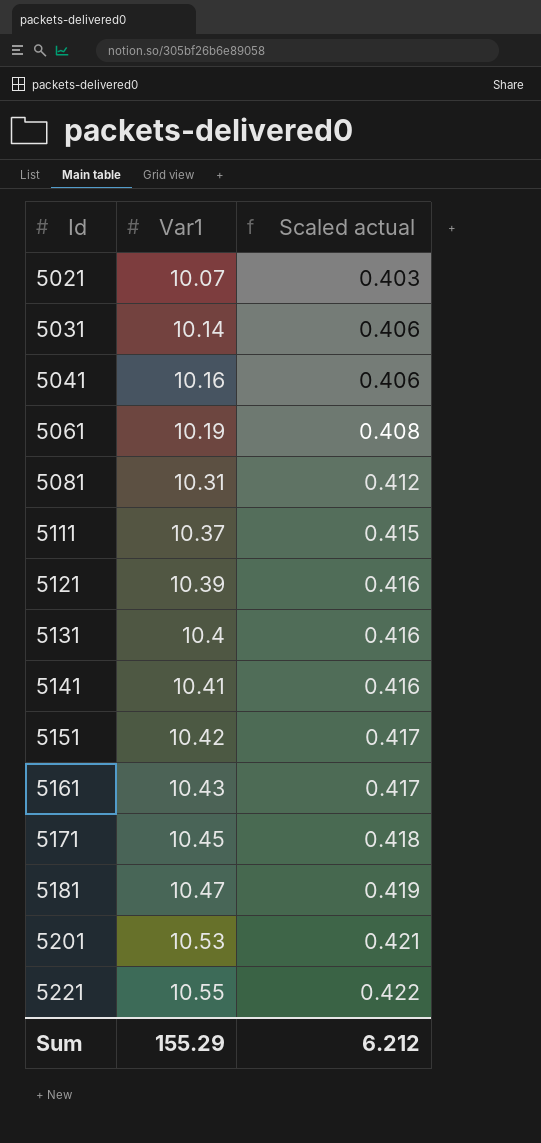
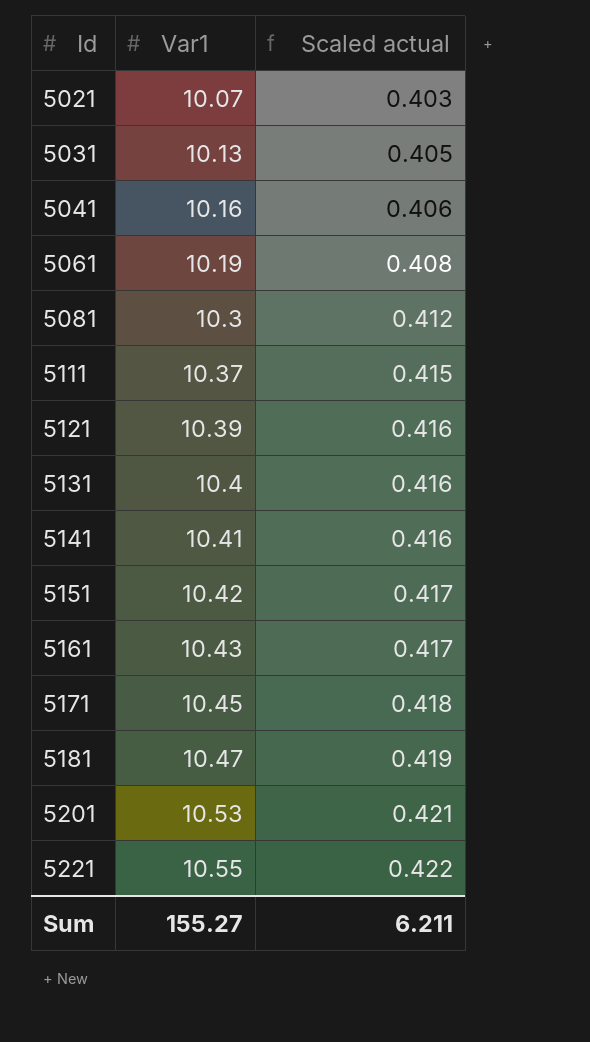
5031 | Var1: 10.14 -> 10.13
5031 | Scaled actual: 0.406 -> 0.405
5081 | Var1: 10.31 -> 10.3
Sum | Var1: 155.29 -> 155.27
Sum | Scaled actual: 6.212 -> 6.211

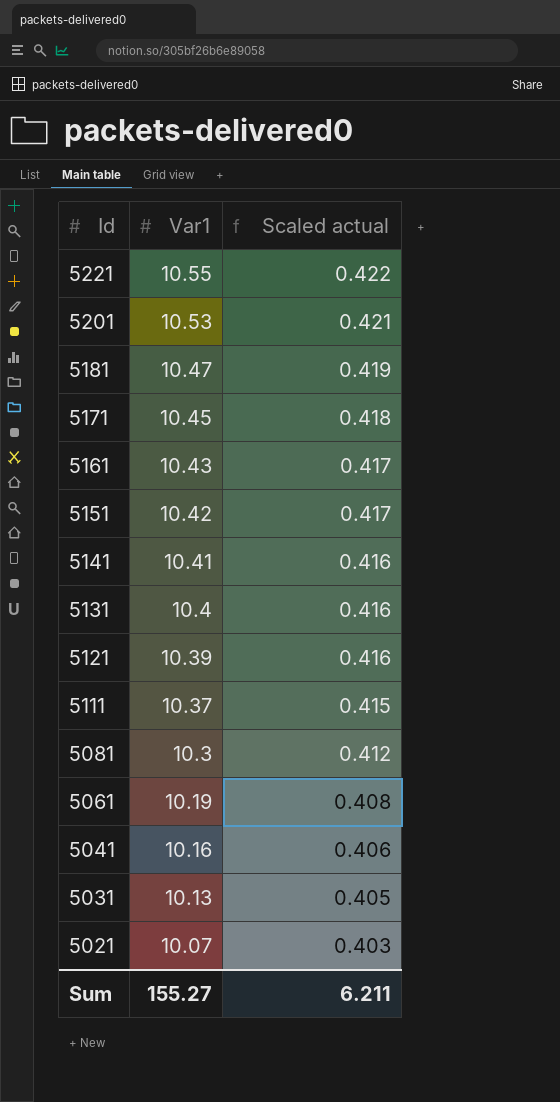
row order: Id ascending -> Id descending

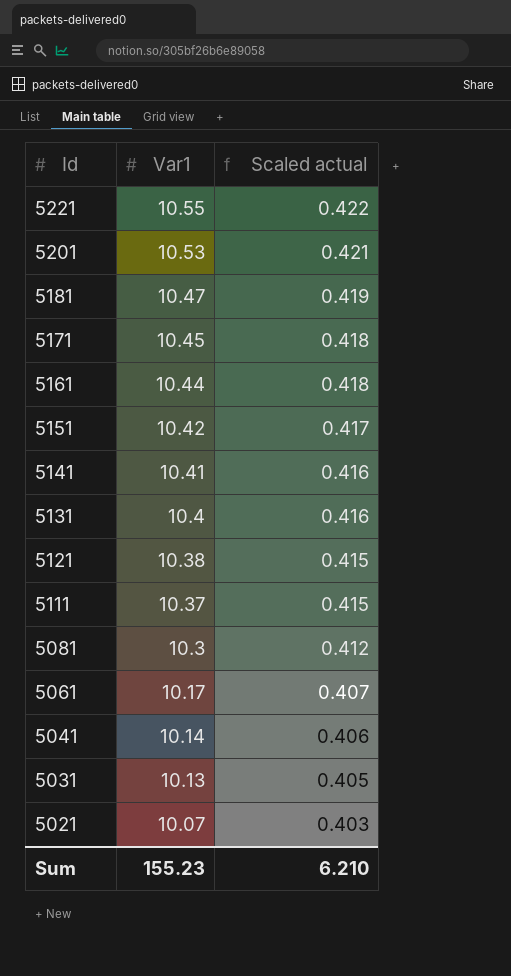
5161 | Var1: 10.43 -> 10.44
5161 | Scaled actual: 0.417 -> 0.418
5121 | Var1: 10.39 -> 10.38
5121 | Scaled actual: 0.416 -> 0.415
5061 | Var1: 10.19 -> 10.17
5061 | Scaled actual: 0.408 -> 0.407
5041 | Var1: 10.16 -> 10.14
Sum | Var1: 155.27 -> 155.23
Sum | Scaled actual: 6.211 -> 6.210

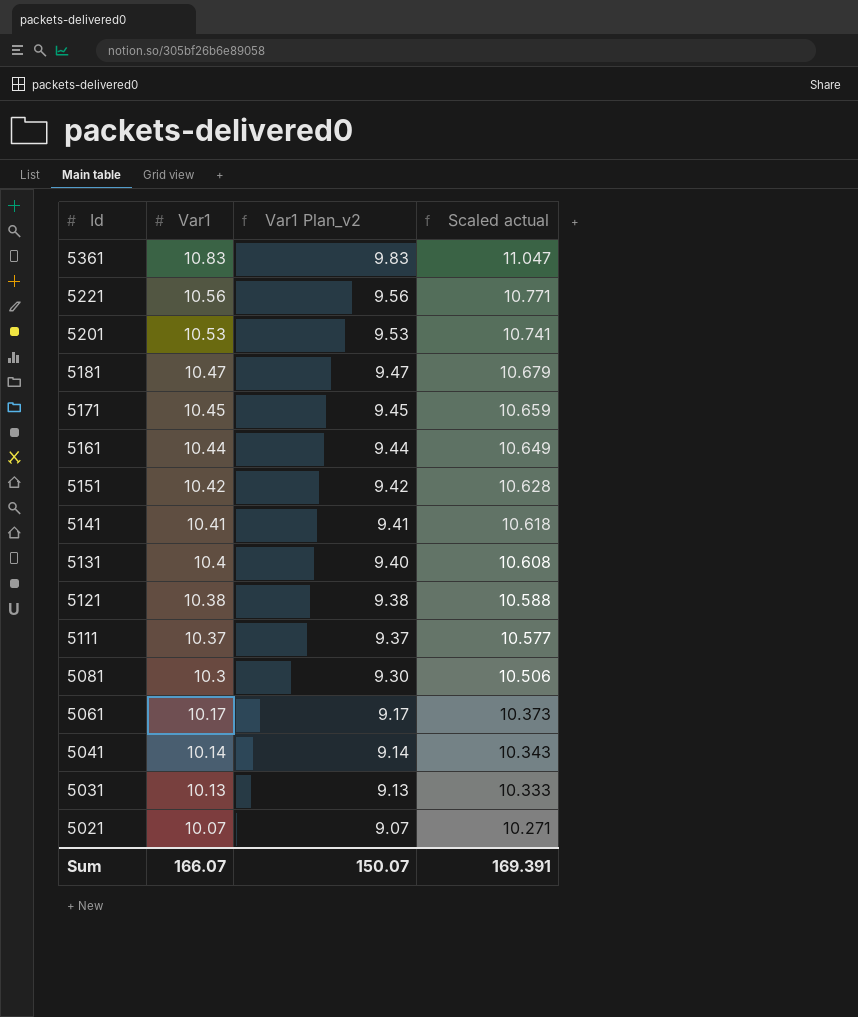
column Var1 Plan_v2 | formula: none -> [Var1] - 1
column Scaled actual | formula: [Var1] * 0.04 -> [Var1] * 1.02
row 5361: none -> 10.83 | 9.83 | 11.047
5221 | Var1: 10.55 -> 10.56
Sum | Var1: 155.23 -> 166.07
Sum | Scaled actual: 6.210 -> 169.391

